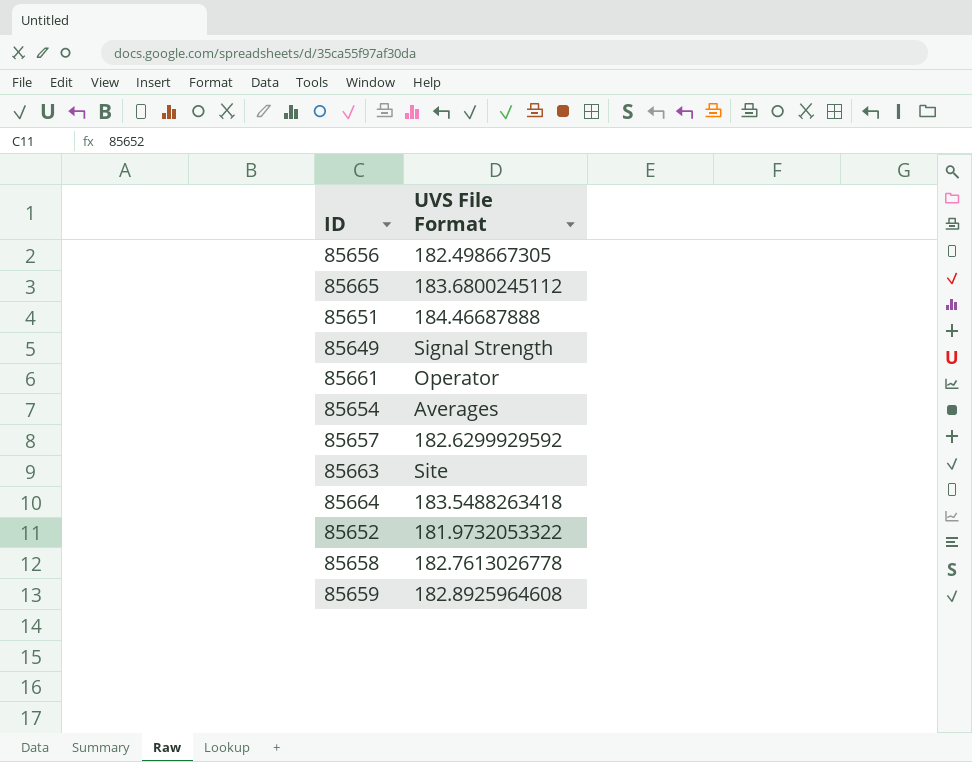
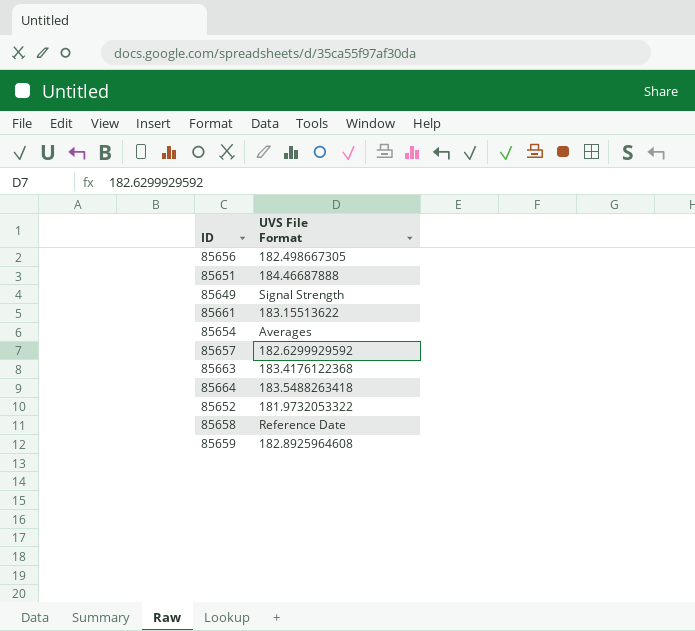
row 85665: 183.6800245112 -> none
85661 | UVS File Format: Operator -> 183.15513622
85663 | UVS File Format: Site -> 183.4176122368
85658 | UVS File Format: 182.7613026778 -> Reference Date

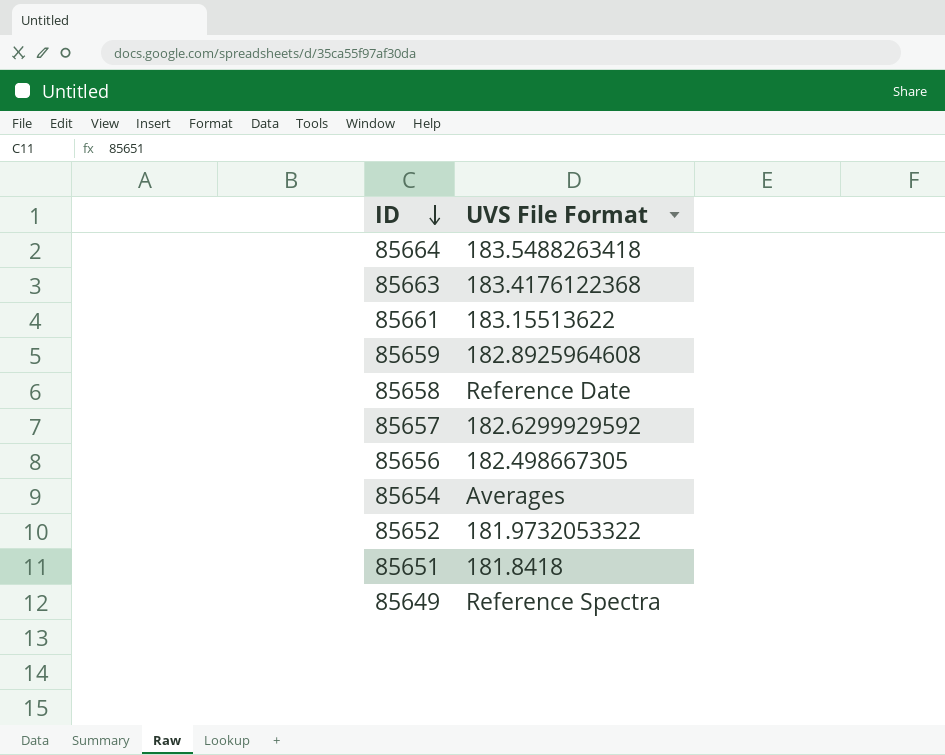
row order: none -> ID descending
85651 | UVS File Format: 184.46687888 -> 181.8418
85649 | UVS File Format: Signal Strength -> Reference Spectra

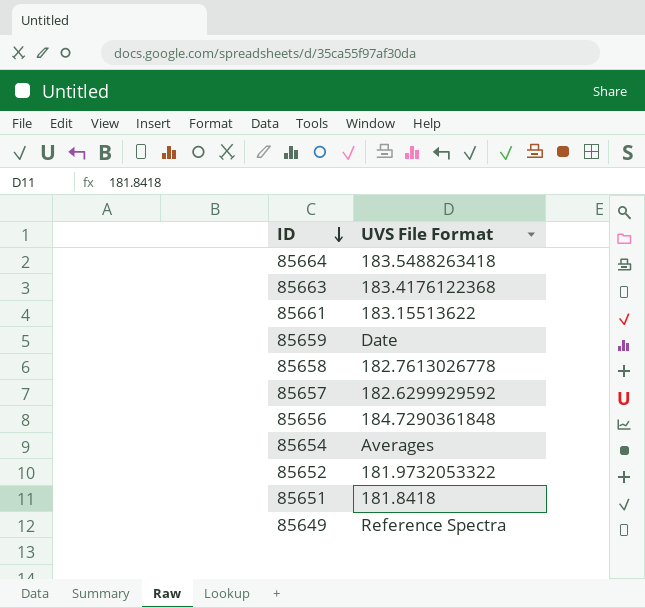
85659 | UVS File Format: 182.8925964608 -> Date
85658 | UVS File Format: Reference Date -> 182.7613026778
85656 | UVS File Format: 182.498667305 -> 184.7290361848

